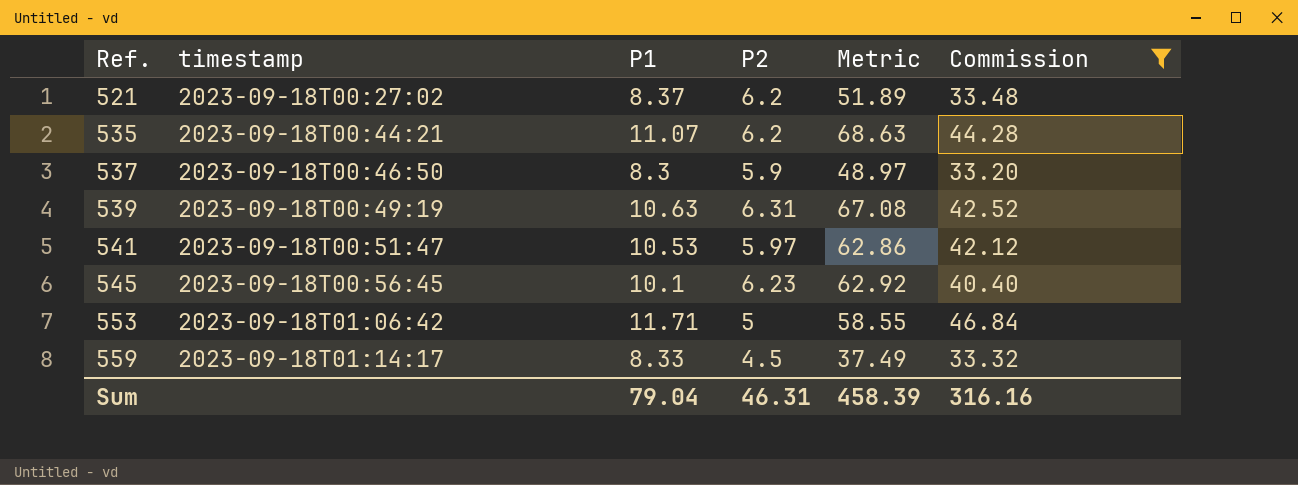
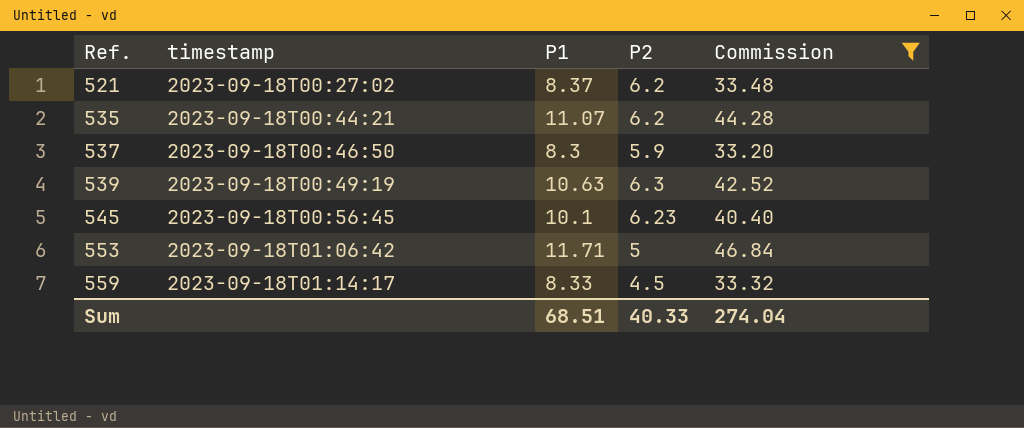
column Metric | formula: [P1] * [P2] -> none
row 541: 2023-09-18T00:51:47 | 10.53 | 5.97 | 62.86 | 42.12 -> none
539 | P2: 6.31 -> 6.3
Sum | P1: 79.04 -> 68.51
Sum | P2: 46.31 -> 40.33
Sum | Commission: 316.16 -> 274.04

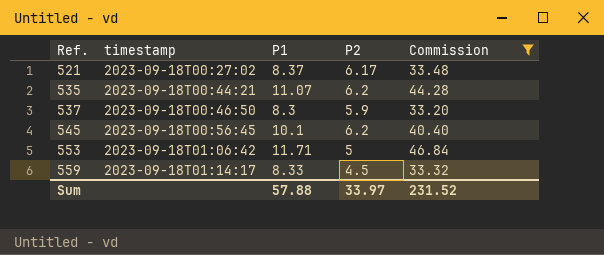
row 539: 2023-09-18T00:49:19 | 10.63 | 6.3 | 42.52 -> none
521 | P2: 6.2 -> 6.17
545 | P2: 6.23 -> 6.2
Sum | P1: 68.51 -> 57.88
Sum | P2: 40.33 -> 33.97
Sum | Commission: 274.04 -> 231.52

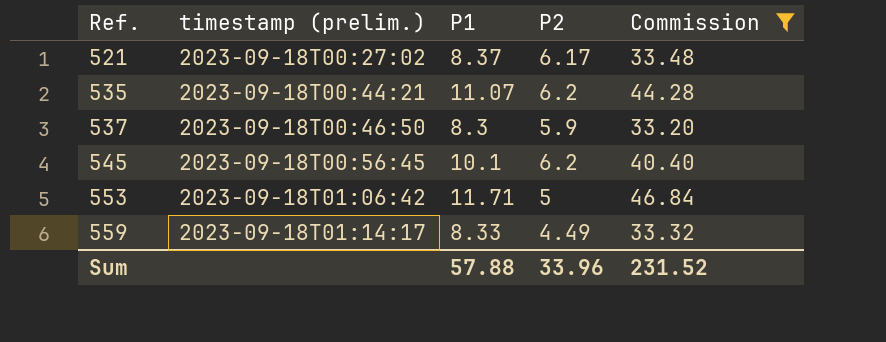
column name: timestamp -> timestamp (prelim.)
559 | P2: 4.5 -> 4.49
Sum | P2: 33.97 -> 33.96

